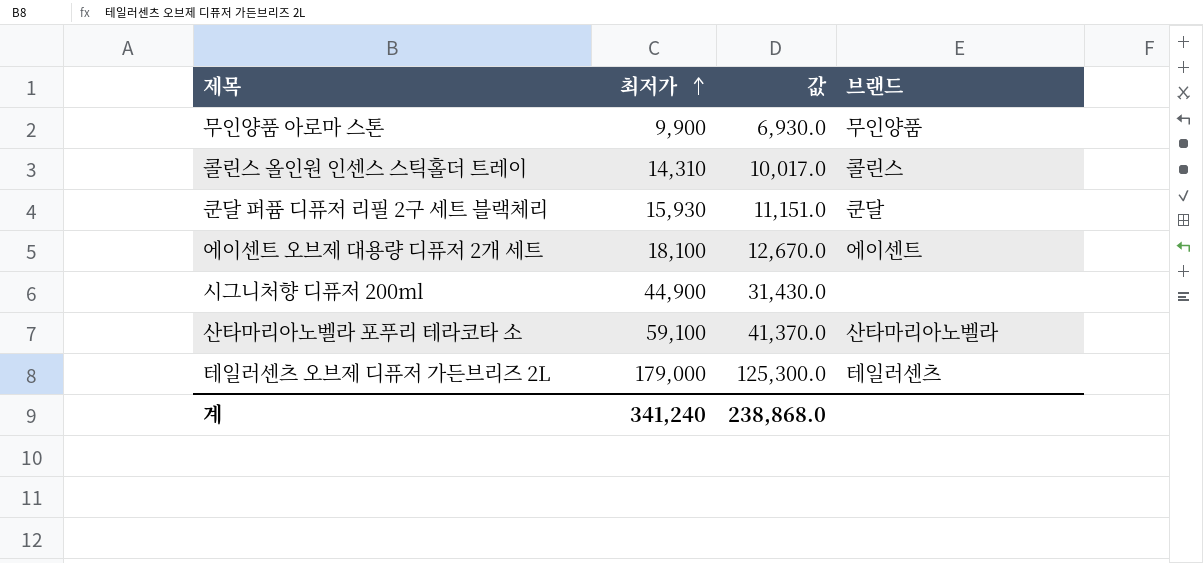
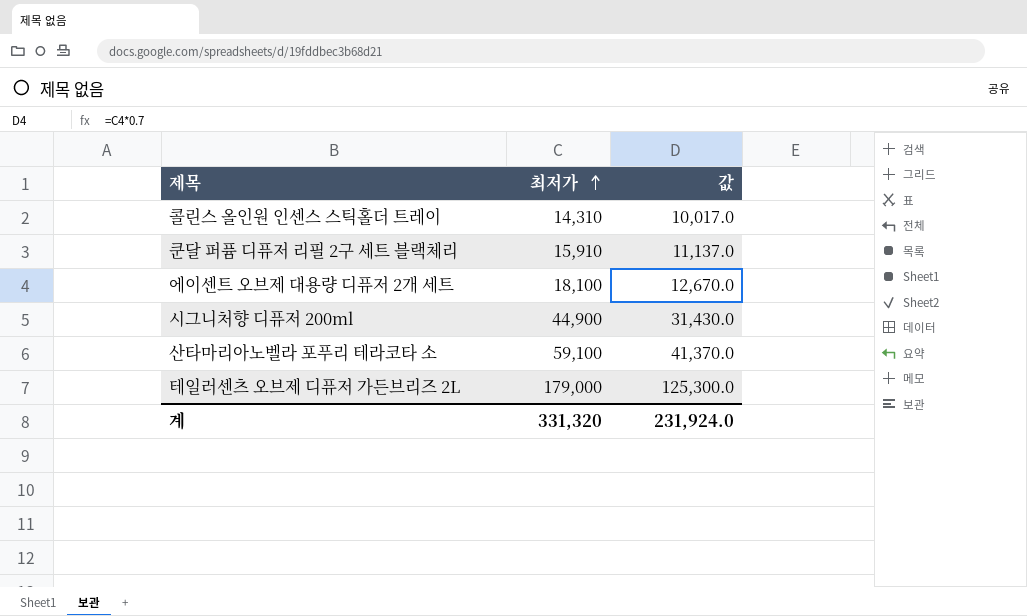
column 브랜드 | position: 4 -> none
row 무인양품 아로마 스톤: 9,900 | 6,930.0 | 무인양품 -> none
쿤달 퍼퓸 디퓨저 리필 2구 세트 블랙체리 | 최저가: 15,930 -> 15,910
쿤달 퍼퓸 디퓨저 리필 2구 세트 블랙체리 | 값: 11,151.0 -> 11,137.0
계 | 최저가: 341,240 -> 331,320
계 | 값: 238,868.0 -> 231,924.0

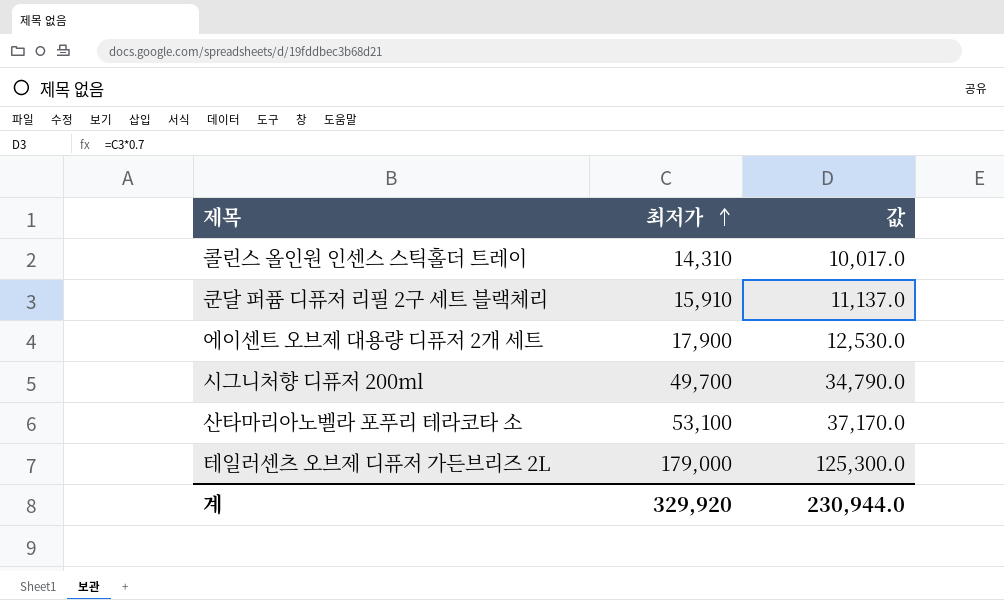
에이센트 오브제 대용량 디퓨저 2개 세트 | 최저가: 18,100 -> 17,900
에이센트 오브제 대용량 디퓨저 2개 세트 | 값: 12,670.0 -> 12,530.0
시그니처향 디퓨저 200ml | 최저가: 44,900 -> 49,700
시그니처향 디퓨저 200ml | 값: 31,430.0 -> 34,790.0
산타마리아노벨라 포푸리 테라코타 소 | 최저가: 59,100 -> 53,100
산타마리아노벨라 포푸리 테라코타 소 | 값: 41,370.0 -> 37,170.0
계 | 최저가: 331,320 -> 329,920
계 | 값: 231,924.0 -> 230,944.0

